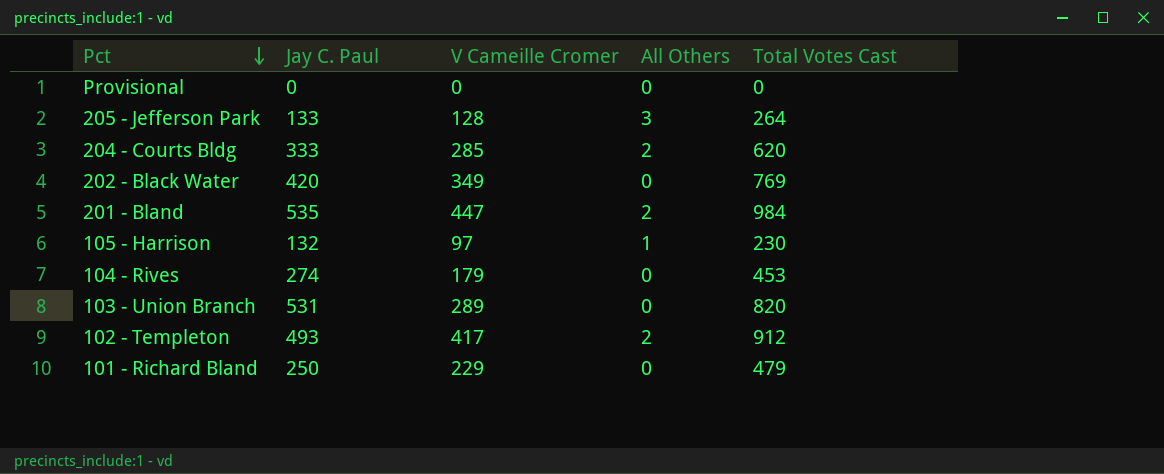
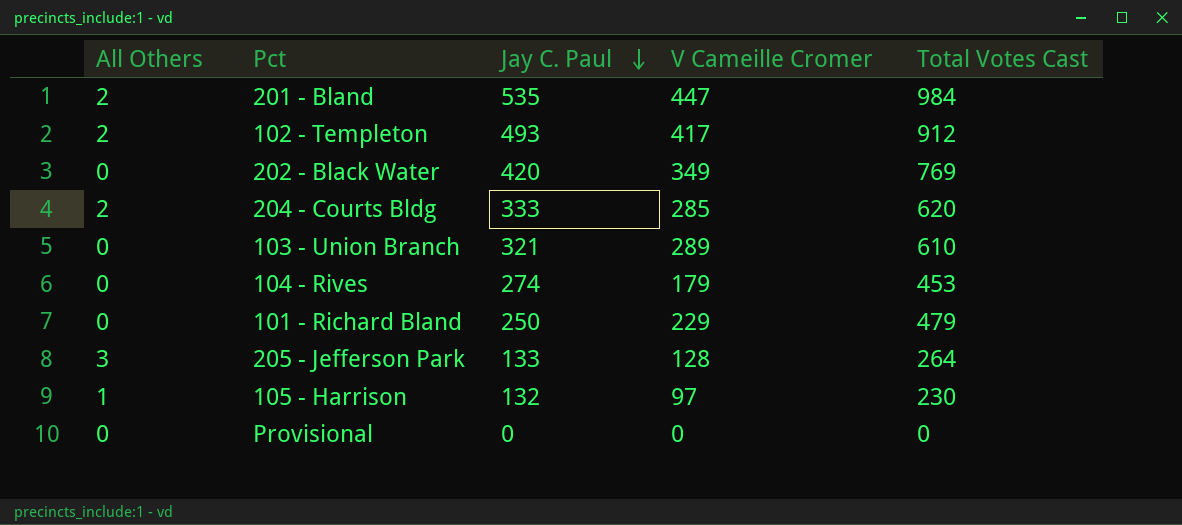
row order: Pct descending -> Jay C. Paul descending
column All Others | position: 4 -> 1
103 - Union Branch | Jay C. Paul: 531 -> 321
103 - Union Branch | Total Votes Cast: 820 -> 610

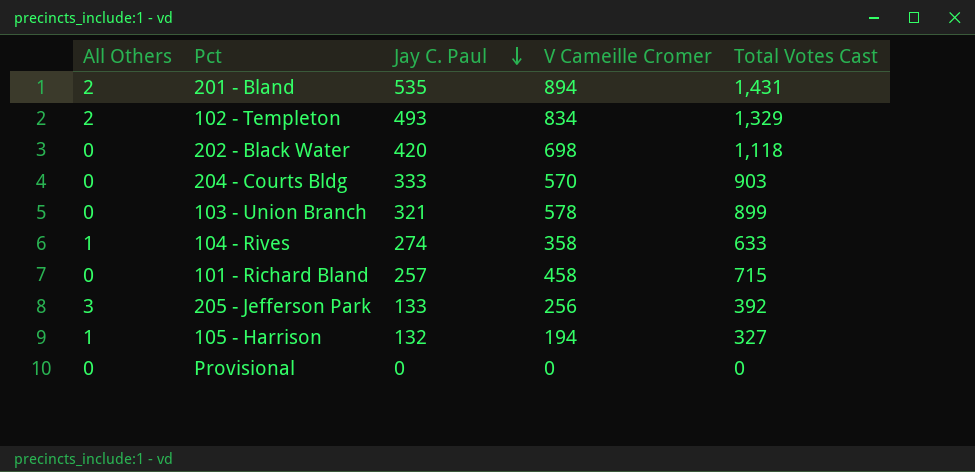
201 - Bland | V Cameille Cromer: 447 -> 894
201 - Bland | Total Votes Cast: 984 -> 1,431
102 - Templeton | V Cameille Cromer: 417 -> 834
102 - Templeton | Total Votes Cast: 912 -> 1,329
202 - Black Water | V Cameille Cromer: 349 -> 698
202 - Black Water | Total Votes Cast: 769 -> 1,118
204 - Courts Bldg | All Others: 2 -> 0
204 - Courts Bldg | V Cameille Cromer: 285 -> 570
204 - Courts Bldg | Total Votes Cast: 620 -> 903
103 - Union Branch | V Cameille Cromer: 289 -> 578
103 - Union Branch | Total Votes Cast: 610 -> 899
104 - Rives | All Others: 0 -> 1
104 - Rives | V Cameille Cromer: 179 -> 358
104 - Rives | Total Votes Cast: 453 -> 633
101 - Richard Bland | Jay C. Paul: 250 -> 257
101 - Richard Bland | V Cameille Cromer: 229 -> 458
101 - Richard Bland | Total Votes Cast: 479 -> 715
205 - Jefferson Park | V Cameille Cromer: 128 -> 256
205 - Jefferson Park | Total Votes Cast: 264 -> 392
105 - Harrison | V Cameille Cromer: 97 -> 194
105 - Harrison | Total Votes Cast: 230 -> 327

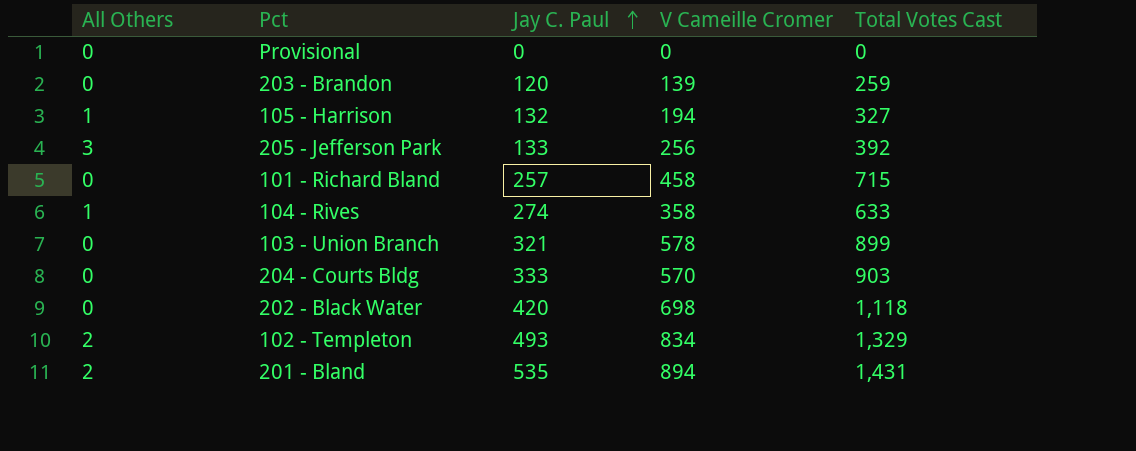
row order: Jay C. Paul descending -> Jay C. Paul ascending
row 203 - Brandon: none -> 0 | 120 | 139 | 259

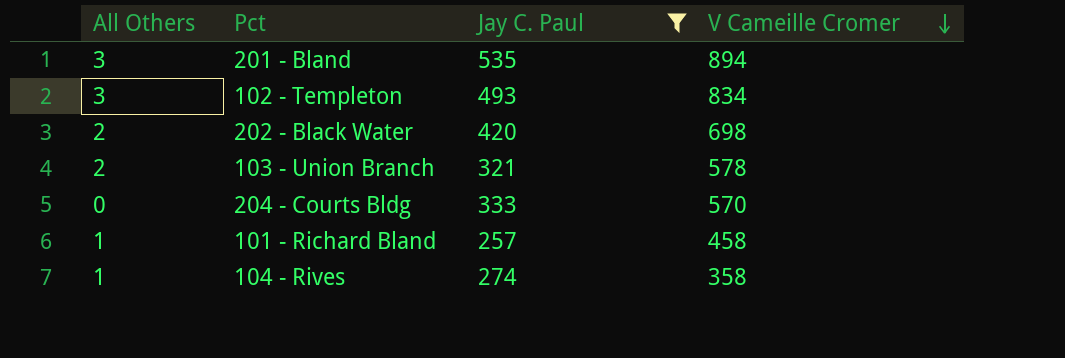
filter: none -> Jay C. Paul >= 257
row order: Jay C. Paul ascending -> V Cameille Cromer descending
column Total Votes Cast | formula: [All Others] + [Jay C. Paul] + [V Cameille Cromer] -> none
201 - Bland | All Others: 2 -> 3
102 - Templeton | All Others: 2 -> 3
202 - Black Water | All Others: 0 -> 2
103 - Union Branch | All Others: 0 -> 2
101 - Richard Bland | All Others: 0 -> 1

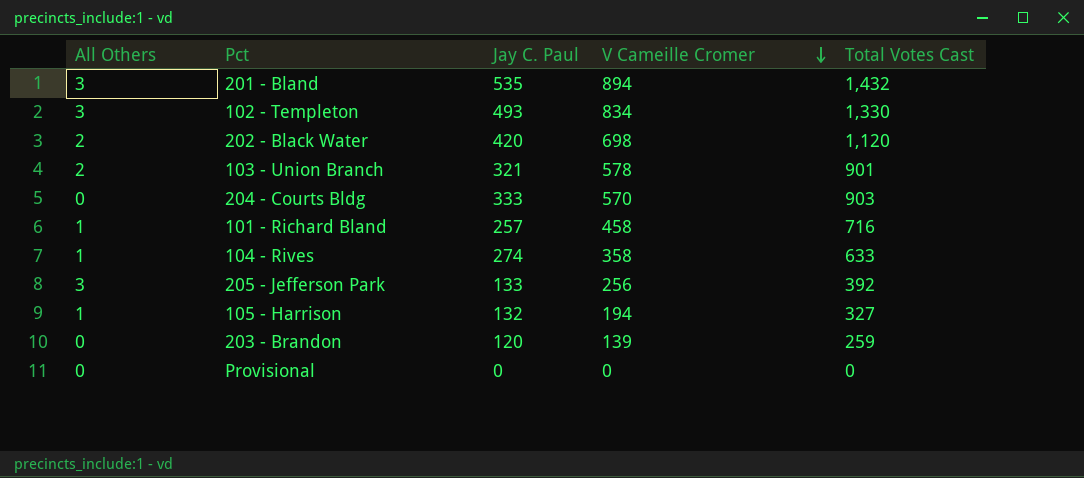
filter: Jay C. Paul >= 257 -> none
column Total Votes Cast | formula: none -> [All Others] + [Jay C. Paul] + [V Cameille Cromer]

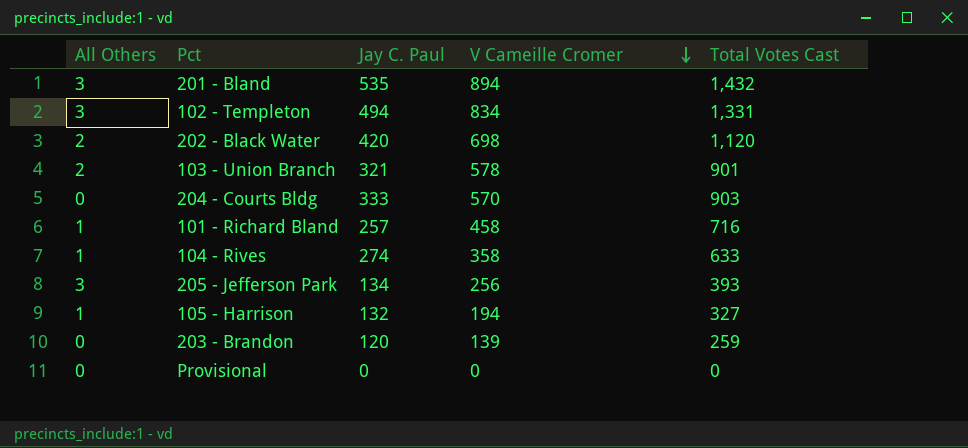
102 - Templeton | Jay C. Paul: 493 -> 494
102 - Templeton | Total Votes Cast: 1,330 -> 1,331
205 - Jefferson Park | Jay C. Paul: 133 -> 134
205 - Jefferson Park | Total Votes Cast: 392 -> 393

